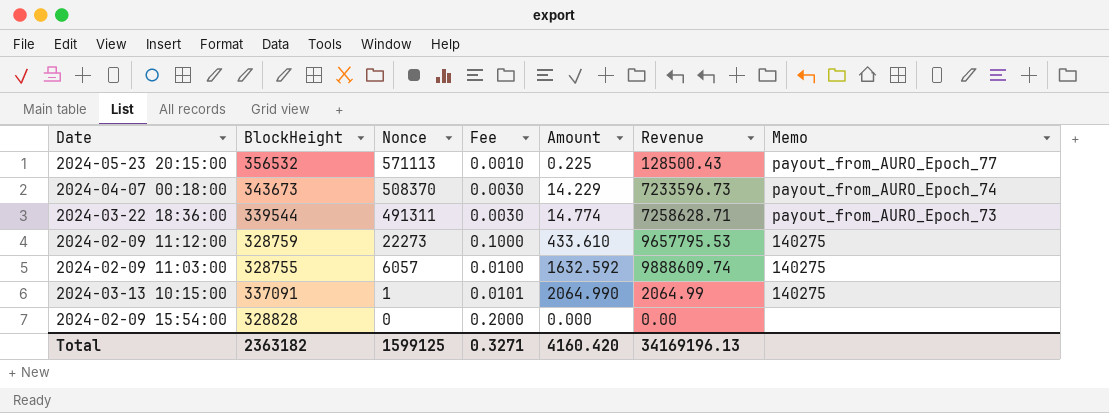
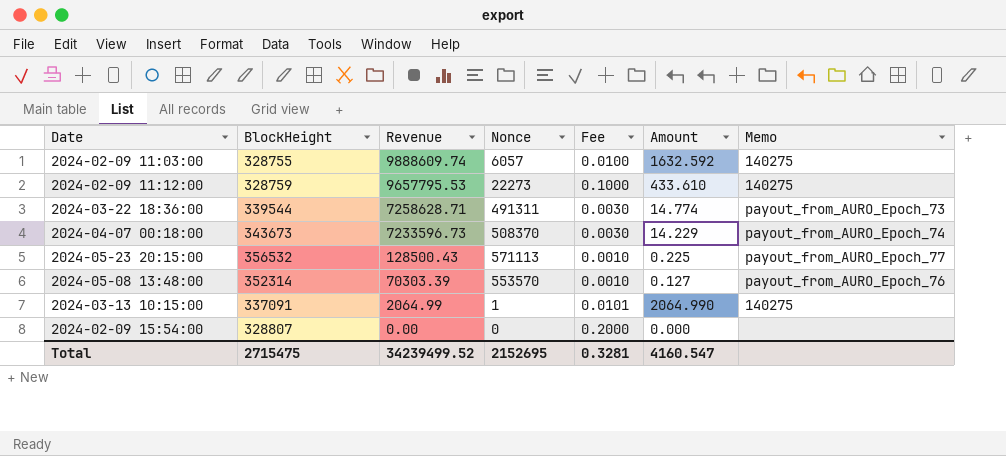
row order: Nonce descending -> Revenue descending
column Revenue | position: 6 -> 3
row 2024-05-08 13:48:00: none -> 352314 | 70303.39 | 553570 | 0.0010 | 0.127 | payout_from_AURO_Epoch_76
2024-02-09 15:54:00 | BlockHeight: 328828 -> 328807
Total | BlockHeight: 2363182 -> 2715475
Total | Revenue: 34169196.13 -> 34239499.52
Total | Nonce: 1599125 -> 2152695
Total | Fee: 0.3271 -> 0.3281
Total | Amount: 4160.420 -> 4160.547

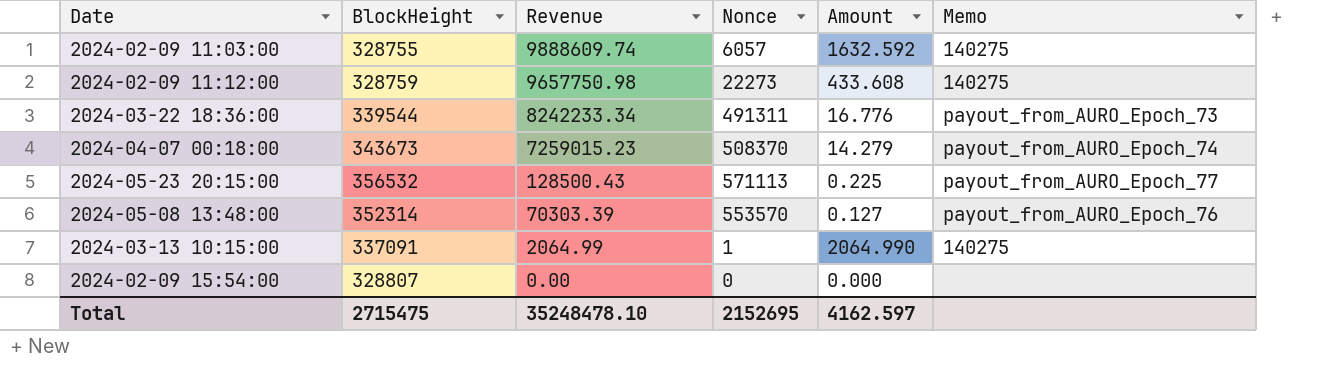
column Fee | position: 5 -> none
2024-02-09 11:12:00 | Revenue: 9657795.53 -> 9657750.98
2024-02-09 11:12:00 | Amount: 433.610 -> 433.608
2024-03-22 18:36:00 | Revenue: 7258628.71 -> 8242233.34
2024-03-22 18:36:00 | Amount: 14.774 -> 16.776
2024-04-07 00:18:00 | Revenue: 7233596.73 -> 7259015.23
2024-04-07 00:18:00 | Amount: 14.229 -> 14.279
Total | Revenue: 34239499.52 -> 35248478.10
Total | Amount: 4160.547 -> 4162.597

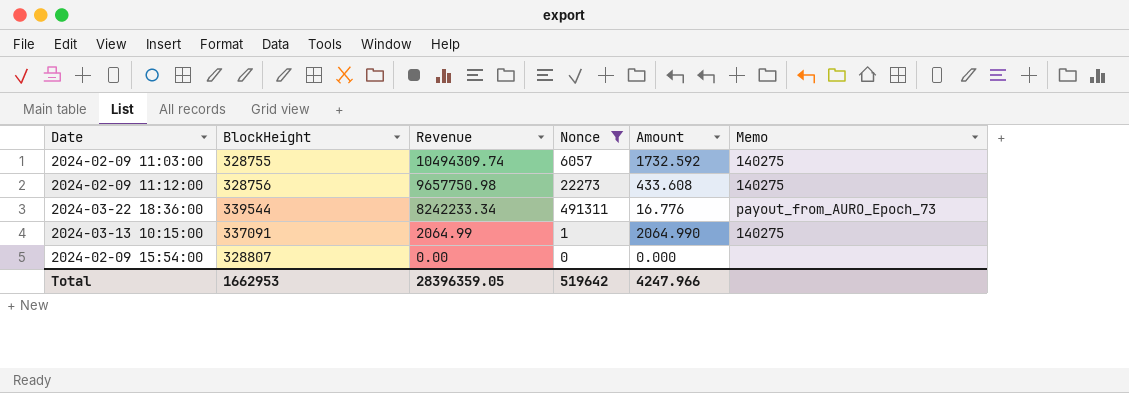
filter: none -> Nonce <= 491311
2024-02-09 11:03:00 | Revenue: 9888609.74 -> 10494309.74
2024-02-09 11:03:00 | Amount: 1632.592 -> 1732.592
2024-02-09 11:12:00 | BlockHeight: 328759 -> 328756
Total | BlockHeight: 2715475 -> 1662953
Total | Revenue: 35248478.10 -> 28396359.05
Total | Nonce: 2152695 -> 519642
Total | Amount: 4162.597 -> 4247.966

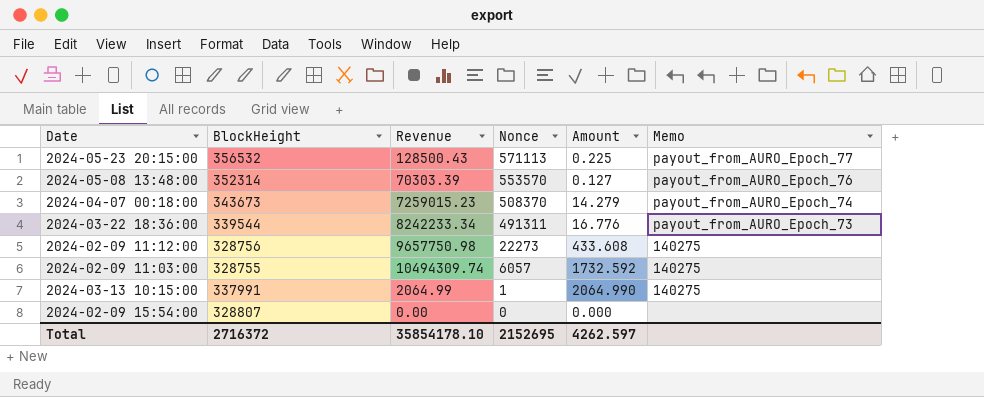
filter: Nonce <= 491311 -> none
row order: Revenue descending -> Nonce descending
2024-03-13 10:15:00 | BlockHeight: 337091 -> 337991
Total | BlockHeight: 1662953 -> 2716372
Total | Revenue: 28396359.05 -> 35854178.10
Total | Nonce: 519642 -> 2152695
Total | Amount: 4247.966 -> 4262.597

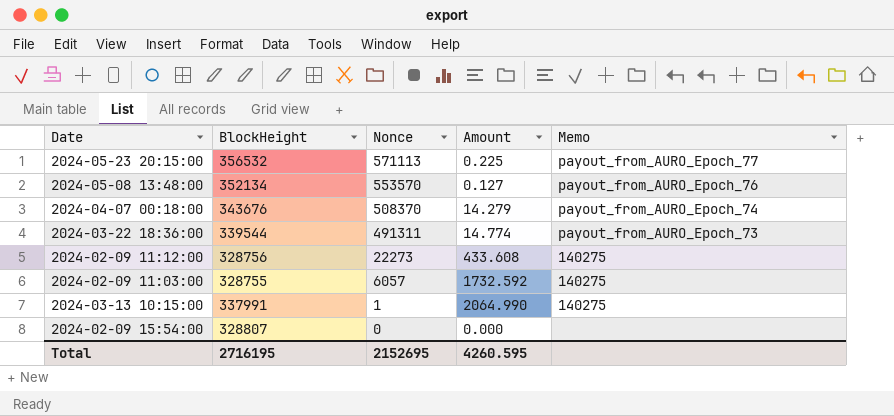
column Revenue | formula: [Nonce] * [Amount] -> none
2024-05-08 13:48:00 | BlockHeight: 352314 -> 352134
2024-04-07 00:18:00 | BlockHeight: 343673 -> 343676
2024-03-22 18:36:00 | Amount: 16.776 -> 14.774
Total | BlockHeight: 2716372 -> 2716195
Total | Amount: 4262.597 -> 4260.595

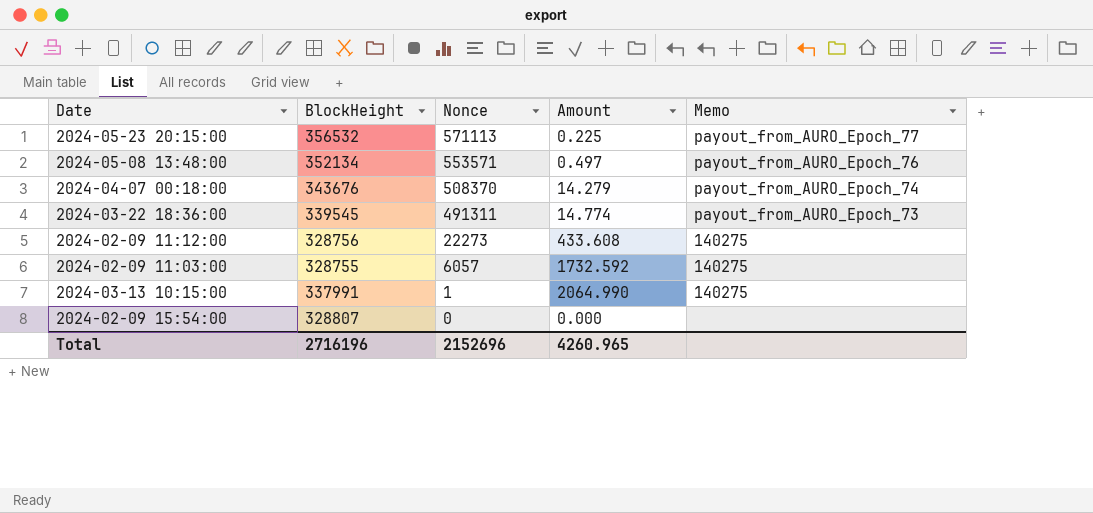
2024-05-08 13:48:00 | Nonce: 553570 -> 553571
2024-05-08 13:48:00 | Amount: 0.127 -> 0.497
2024-03-22 18:36:00 | BlockHeight: 339544 -> 339545
Total | BlockHeight: 2716195 -> 2716196
Total | Nonce: 2152695 -> 2152696
Total | Amount: 4260.595 -> 4260.965

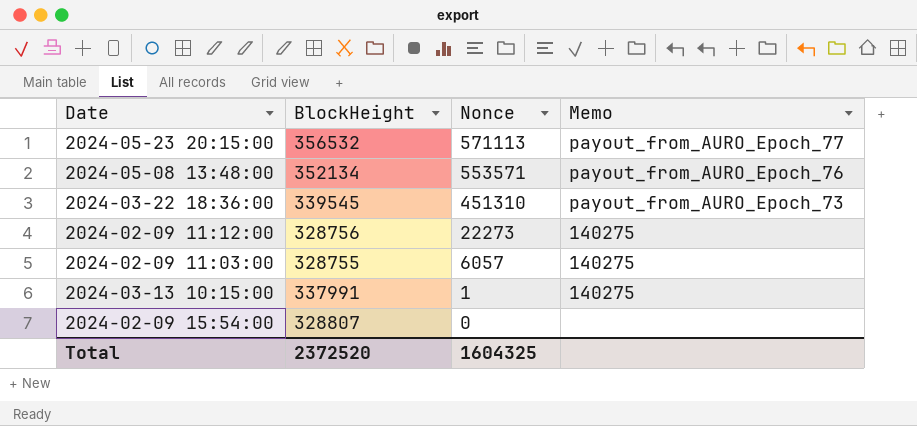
column Amount | position: 4 -> none
row 2024-04-07 00:18:00: 343676 | 508370 | 14.279 | payout_from_AURO_Epoch_74 -> none
2024-03-22 18:36:00 | Nonce: 491311 -> 451310
Total | BlockHeight: 2716196 -> 2372520
Total | Nonce: 2152696 -> 1604325

